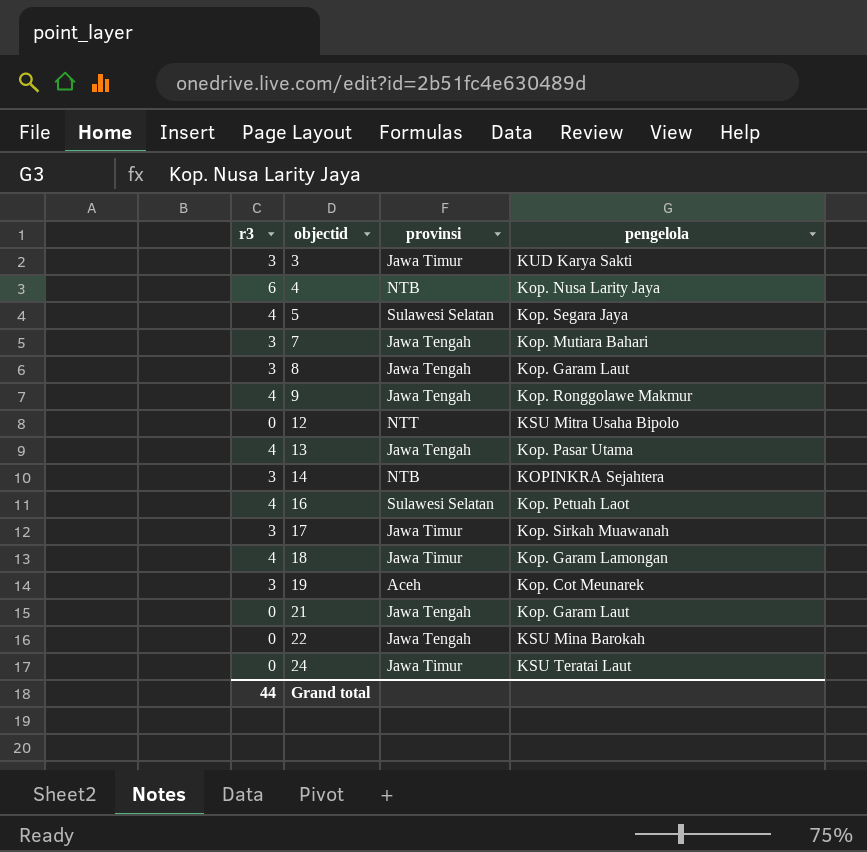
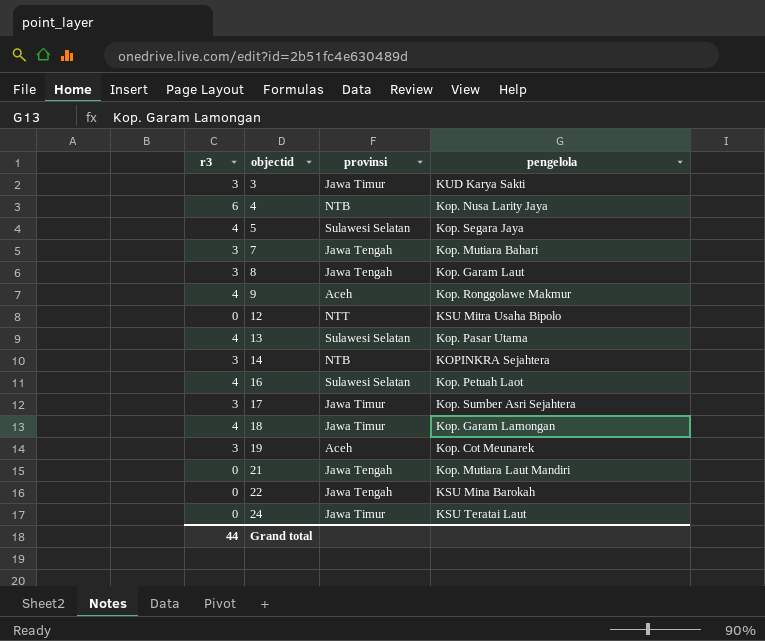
9 | provinsi: Jawa Tengah -> Aceh
13 | provinsi: Jawa Tengah -> Sulawesi Selatan
17 | pengelola: Kop. Sirkah Muawanah -> Kop. Sumber Asri Sejahtera
21 | pengelola: Kop. Garam Laut -> Kop. Mutiara Laut Mandiri

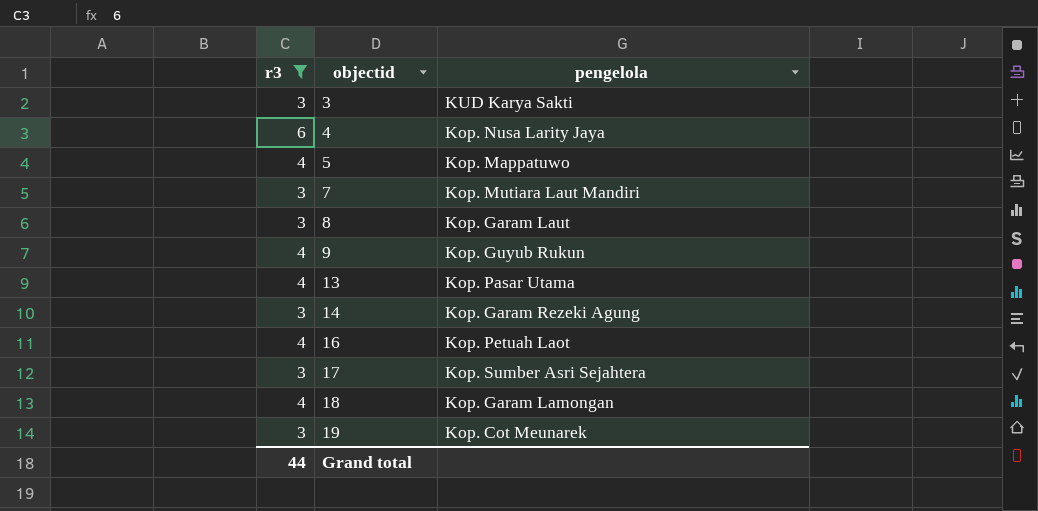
filter: none -> r3 != 0
column provinsi | position: 3 -> none
5 | pengelola: Kop. Segara Jaya -> Kop. Mappatuwo
7 | pengelola: Kop. Mutiara Bahari -> Kop. Mutiara Laut Mandiri
9 | pengelola: Kop. Ronggolawe Makmur -> Kop. Guyub Rukun
14 | pengelola: KOPINKRA Sejahtera -> Kop. Garam Rezeki Agung

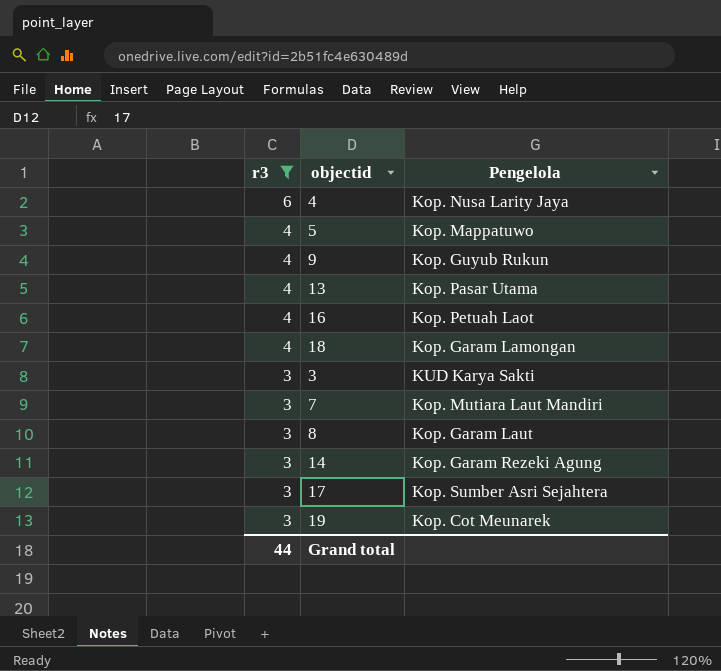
row order: objectid ascending -> r3 descending
column name: pengelola -> Pengelola

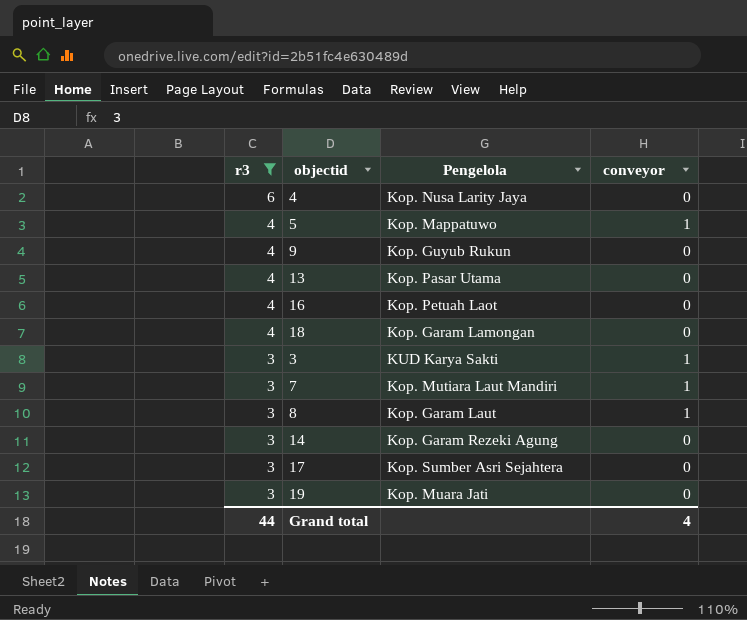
column conveyor | position: none -> 4
19 | Pengelola: Kop. Cot Meunarek -> Kop. Muara Jati

